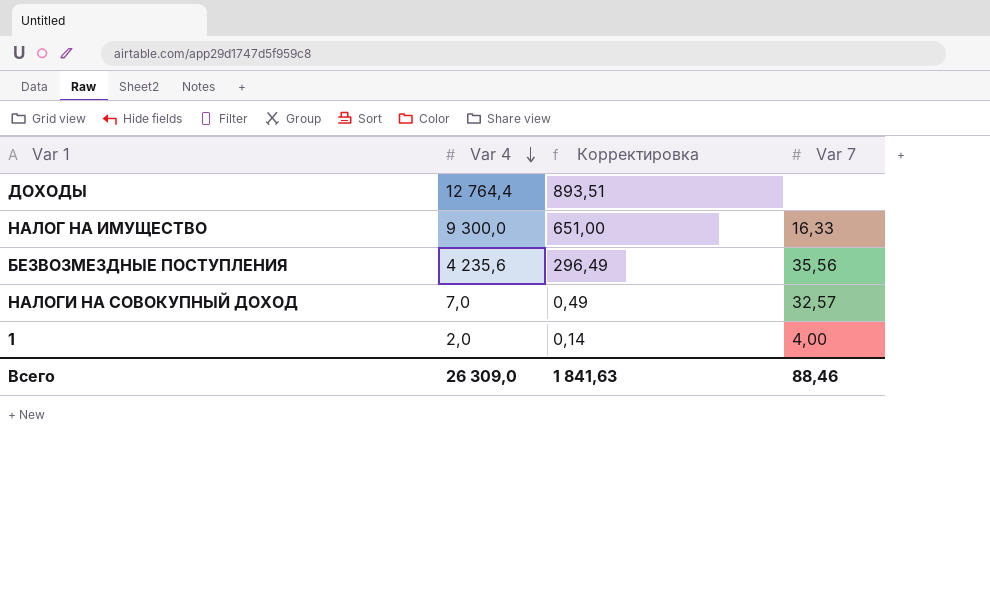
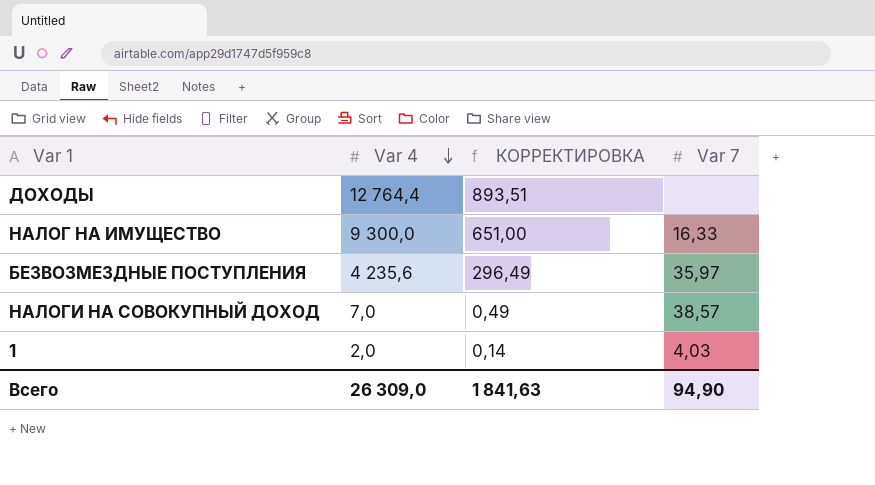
column name: Корректировка -> КОРРЕКТИРОВКА
БЕЗВОЗМЕЗДНЫЕ ПОСТУПЛЕНИЯ | Var 7: 35,56 -> 35,97
НАЛОГИ НА СОВОКУПНЫЙ ДОХОД | Var 7: 32,57 -> 38,57
1 | Var 7: 4,00 -> 4,03
Всего | Var 7: 88,46 -> 94,90

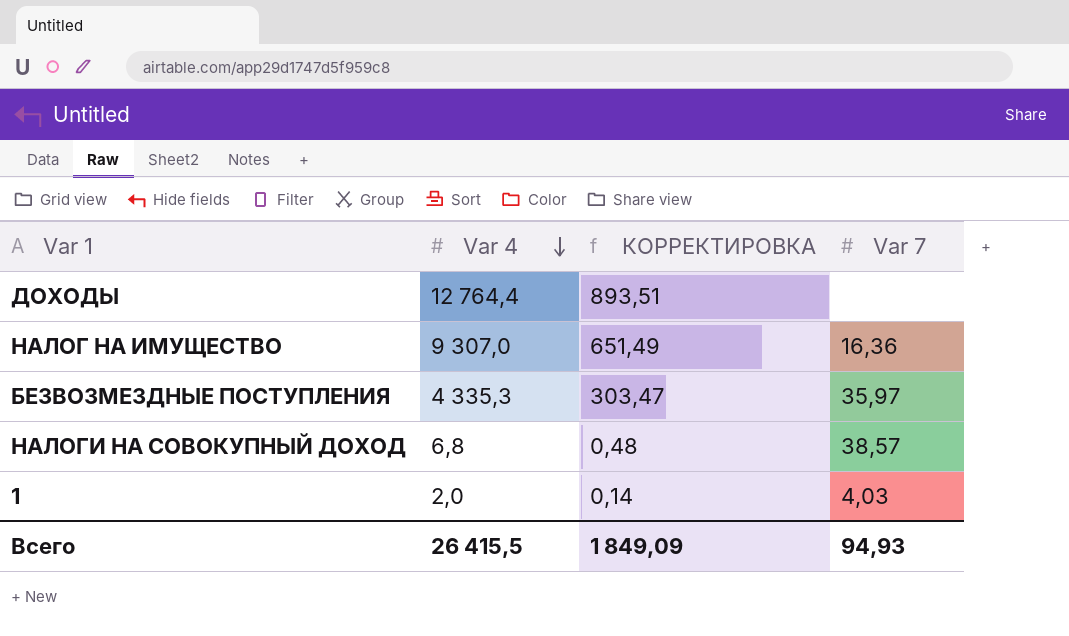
НАЛОГ НА ИМУЩЕСТВО | Var 4: 9 300,0 -> 9 307,0
НАЛОГ НА ИМУЩЕСТВО | КОРРЕКТИРОВКА: 651,00 -> 651,49
НАЛОГ НА ИМУЩЕСТВО | Var 7: 16,33 -> 16,36
БЕЗВОЗМЕЗДНЫЕ ПОСТУПЛЕНИЯ | Var 4: 4 235,6 -> 4 335,3
БЕЗВОЗМЕЗДНЫЕ ПОСТУПЛЕНИЯ | КОРРЕКТИРОВКА: 296,49 -> 303,47
НАЛОГИ НА СОВОКУПНЫЙ ДОХОД | Var 4: 7,0 -> 6,8
НАЛОГИ НА СОВОКУПНЫЙ ДОХОД | КОРРЕКТИРОВКА: 0,49 -> 0,48
Всего | Var 4: 26 309,0 -> 26 415,5
Всего | КОРРЕКТИРОВКА: 1 841,63 -> 1 849,09
Всего | Var 7: 94,90 -> 94,93

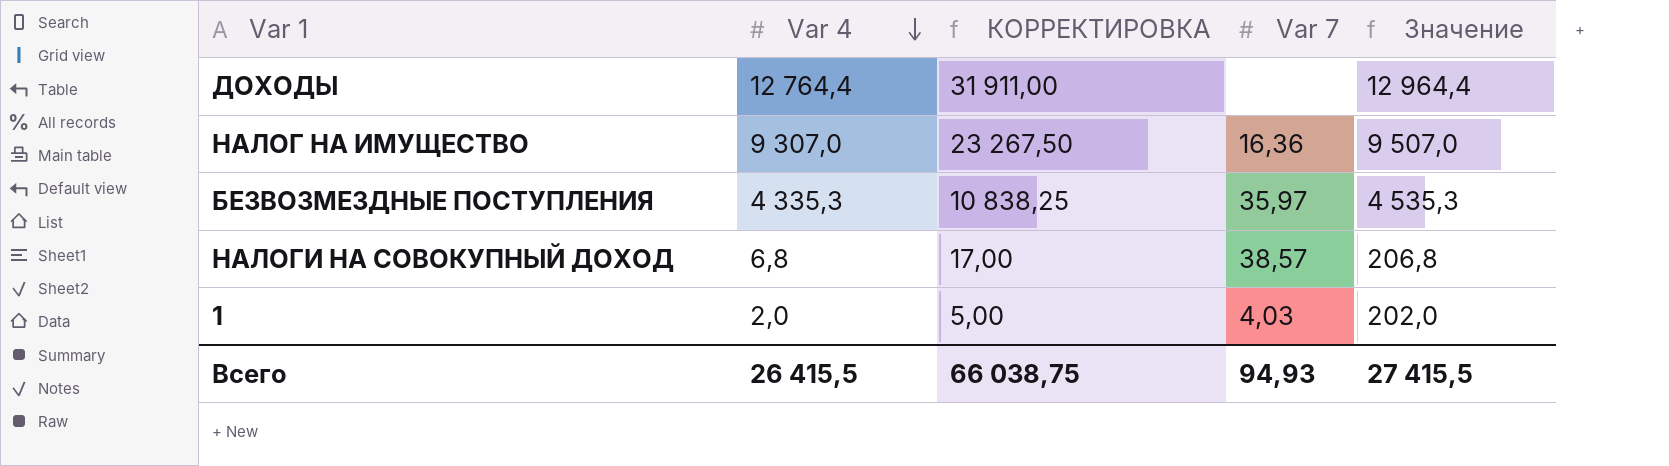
column КОРРЕКТИРОВКА | formula: [Var 4] * 0,07 -> [Var 4] * 2,5
column Значение | formula: none -> [Var 4] + 200
Всего | КОРРЕКТИРОВКА: 1 849,09 -> 66 038,75

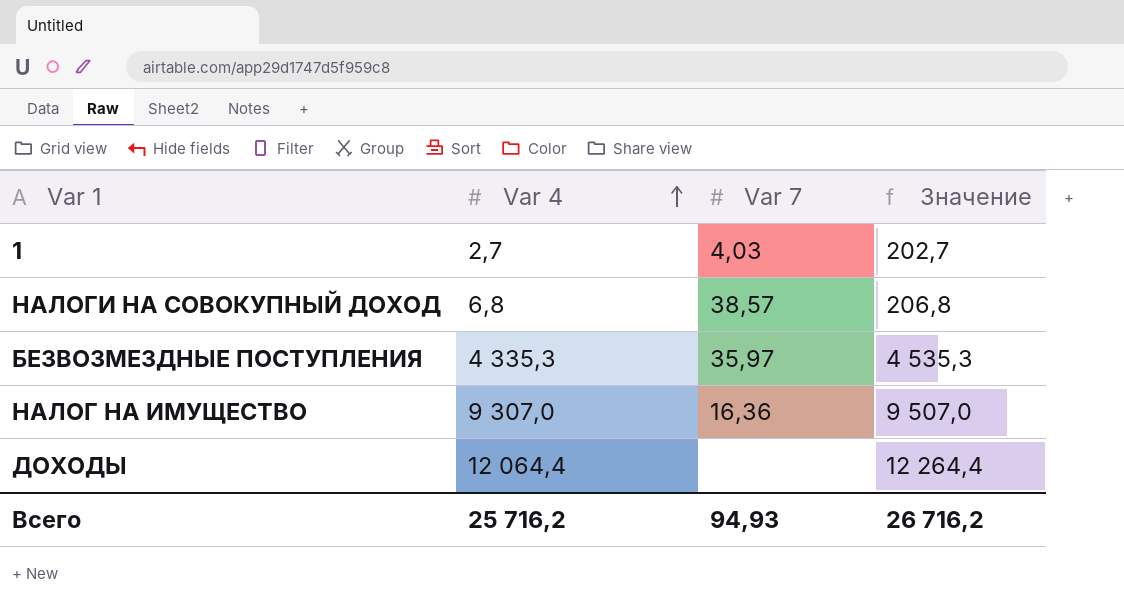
row order: Var 4 descending -> Var 4 ascending
column КОРРЕКТИРОВКА | formula: [Var 4] * 2,5 -> none
1 | Var 4: 2,0 -> 2,7
1 | Значение: 202,0 -> 202,7
ДОХОДЫ | Var 4: 12 764,4 -> 12 064,4
ДОХОДЫ | Значение: 12 964,4 -> 12 264,4
Всего | Var 4: 26 415,5 -> 25 716,2
Всего | Значение: 27 415,5 -> 26 716,2

